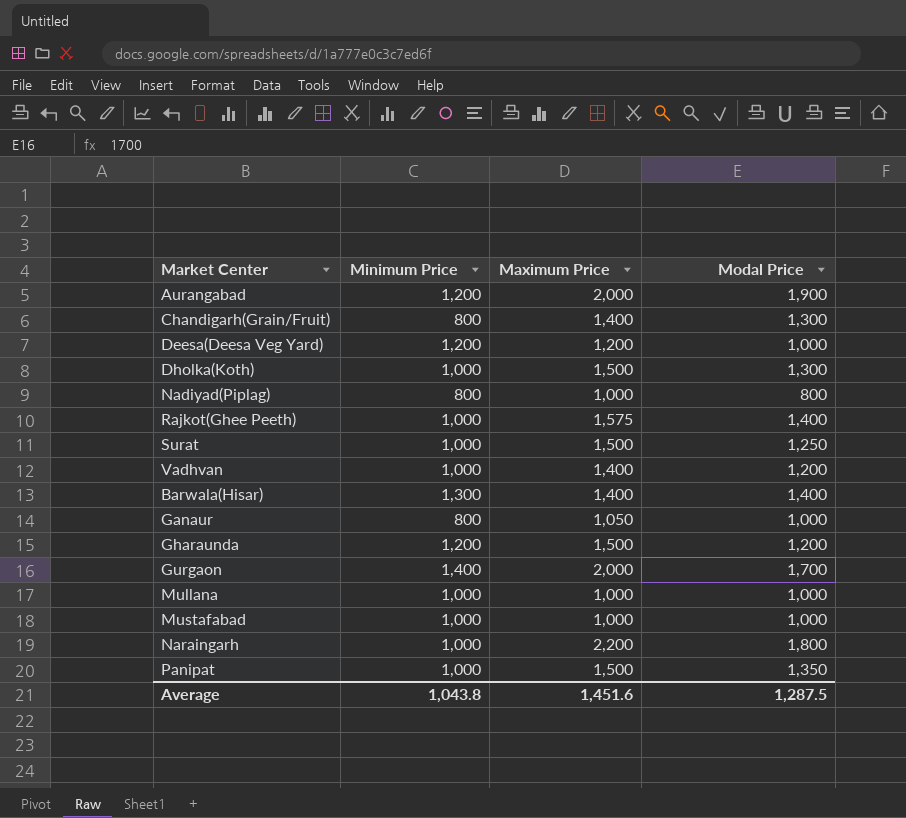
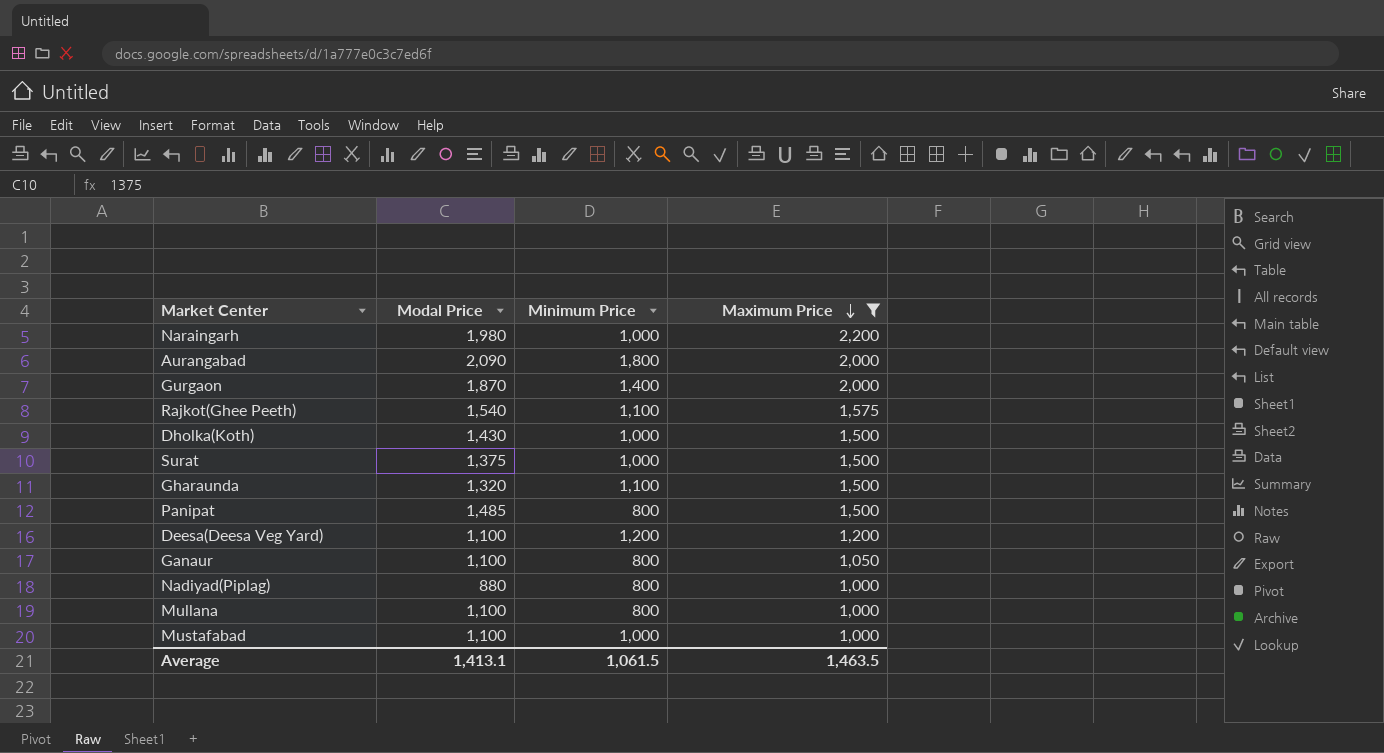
filter: none -> Maximum Price != 1,400
row order: none -> Maximum Price descending
column Modal Price | position: 4 -> 2
Naraingarh | Modal Price: 1,800 -> 1,980
Aurangabad | Modal Price: 1,900 -> 2,090
Aurangabad | Minimum Price: 1,200 -> 1,800
Gurgaon | Modal Price: 1,700 -> 1,870
Rajkot(Ghee Peeth) | Modal Price: 1,400 -> 1,540
Rajkot(Ghee Peeth) | Minimum Price: 1,000 -> 1,100
Dholka(Koth) | Modal Price: 1,300 -> 1,430
Surat | Modal Price: 1,250 -> 1,375
Gharaunda | Modal Price: 1,200 -> 1,320
Gharaunda | Minimum Price: 1,200 -> 1,100
Panipat | Modal Price: 1,350 -> 1,485
Panipat | Minimum Price: 1,000 -> 800
Deesa(Deesa Veg Yard) | Modal Price: 1,000 -> 1,100
Ganaur | Modal Price: 1,000 -> 1,100
Nadiyad(Piplag) | Modal Price: 800 -> 880
Mullana | Modal Price: 1,000 -> 1,100
Mullana | Minimum Price: 1,000 -> 800
Mustafabad | Modal Price: 1,000 -> 1,100
Average | Modal Price: 1,287.5 -> 1,413.1
Average | Minimum Price: 1,043.8 -> 1,061.5
Average | Maximum Price: 1,451.6 -> 1,463.5

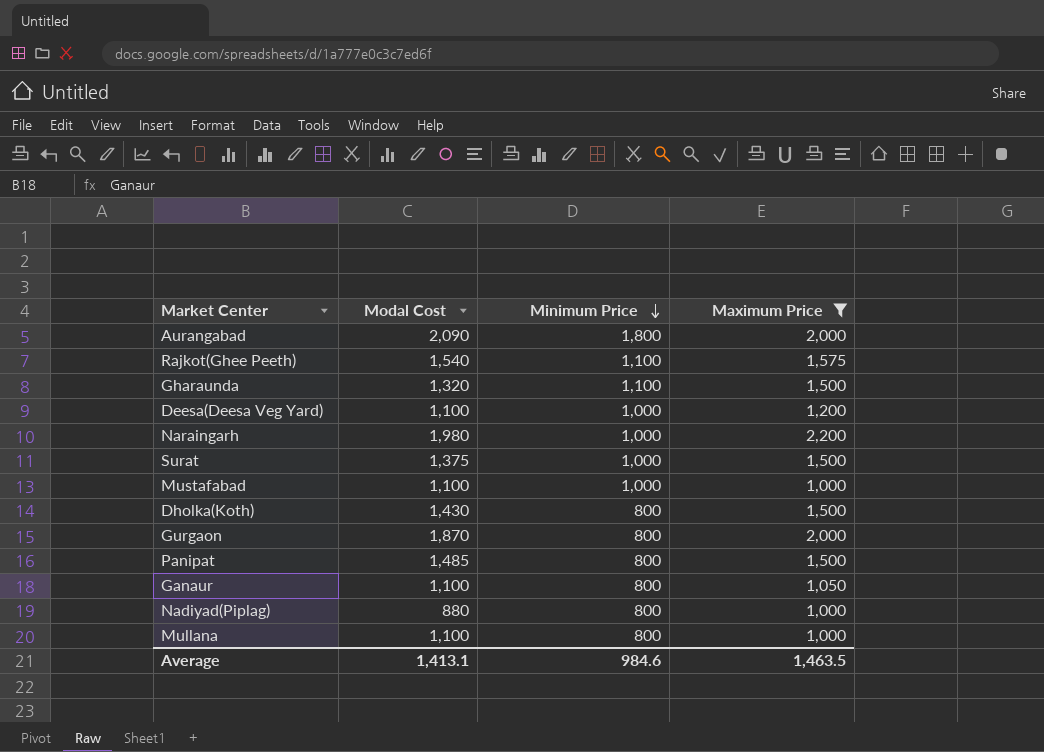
row order: Maximum Price descending -> Minimum Price descending
column name: Modal Price -> Modal Cost
Deesa(Deesa Veg Yard) | Minimum Price: 1,200 -> 1,000
Dholka(Koth) | Minimum Price: 1,000 -> 800
Gurgaon | Minimum Price: 1,400 -> 800
Average | Minimum Price: 1,061.5 -> 984.6

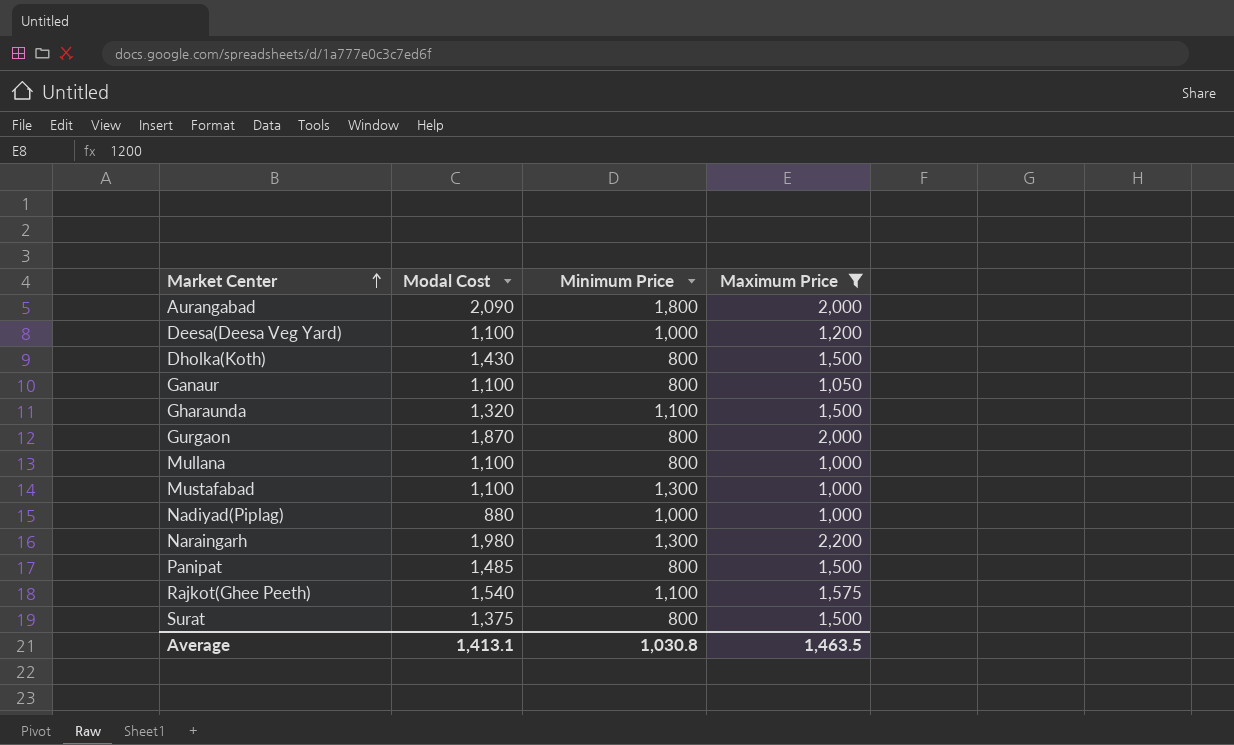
row order: Minimum Price descending -> Market Center ascending
Mustafabad | Minimum Price: 1,000 -> 1,300
Nadiyad(Piplag) | Minimum Price: 800 -> 1,000
Naraingarh | Minimum Price: 1,000 -> 1,300
Surat | Minimum Price: 1,000 -> 800
Average | Minimum Price: 984.6 -> 1,030.8

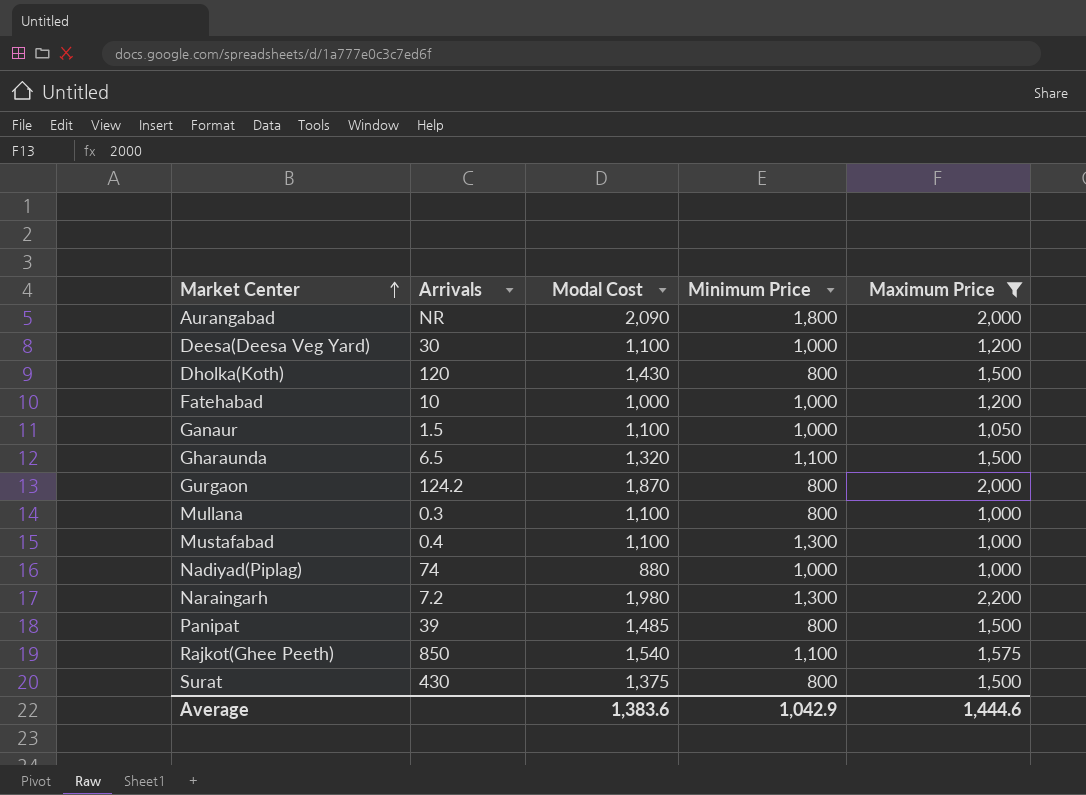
column Arrivals | position: none -> 2
row Fatehabad: none -> 10 | 1,000 | 1,000 | 1,200
Ganaur | Minimum Price: 800 -> 1,000
Average | Modal Cost: 1,413.1 -> 1,383.6
Average | Minimum Price: 1,030.8 -> 1,042.9
Average | Maximum Price: 1,463.5 -> 1,444.6

